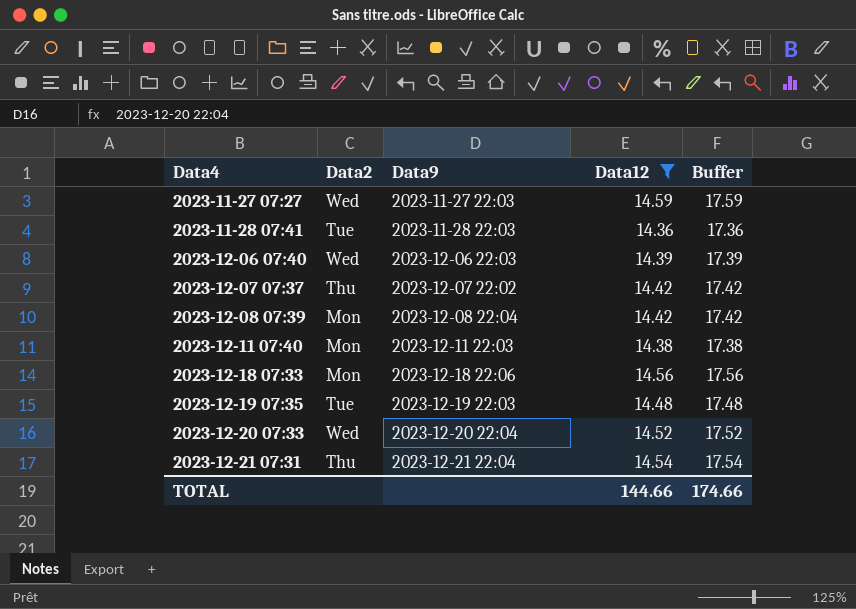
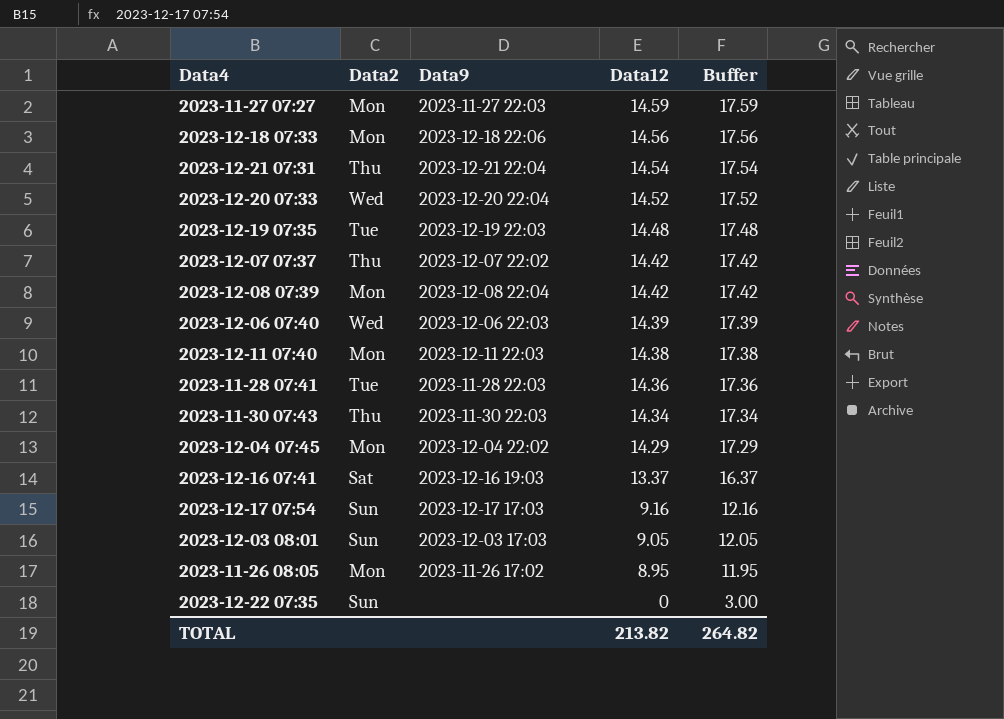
filter: Data12 >= 14.36 -> none
row order: Data4 ascending -> Data12 descending
2023-11-27 07:27 | Data2: Wed -> Mon
TOTAL | Data12: 144.66 -> 213.82
TOTAL | Buffer: 174.66 -> 264.82

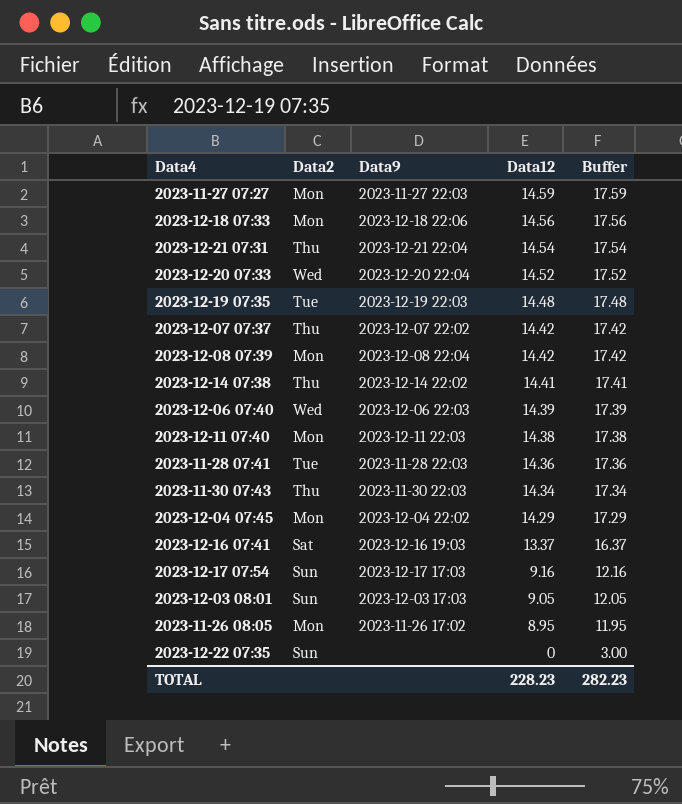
row 2023-12-14 07:38: none -> Thu | 2023-12-14 22:02 | 14.41 | 17.41
TOTAL | Data12: 213.82 -> 228.23
TOTAL | Buffer: 264.82 -> 282.23

